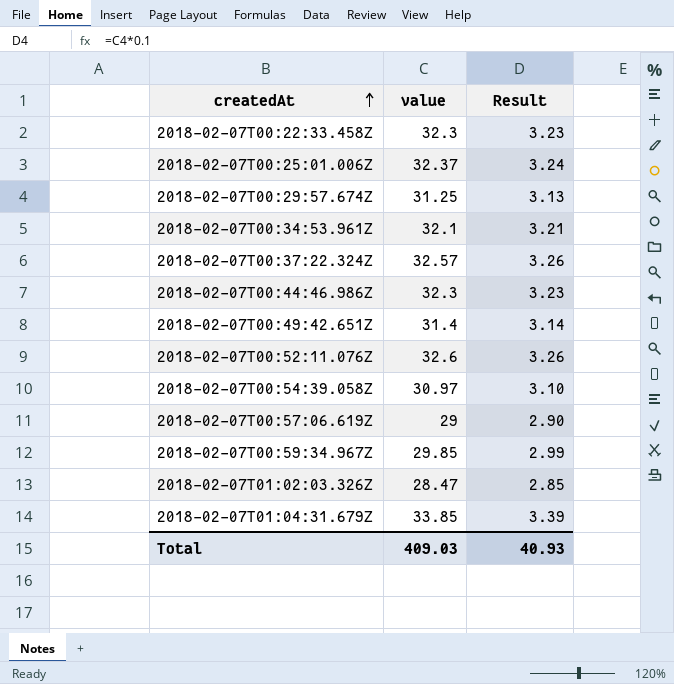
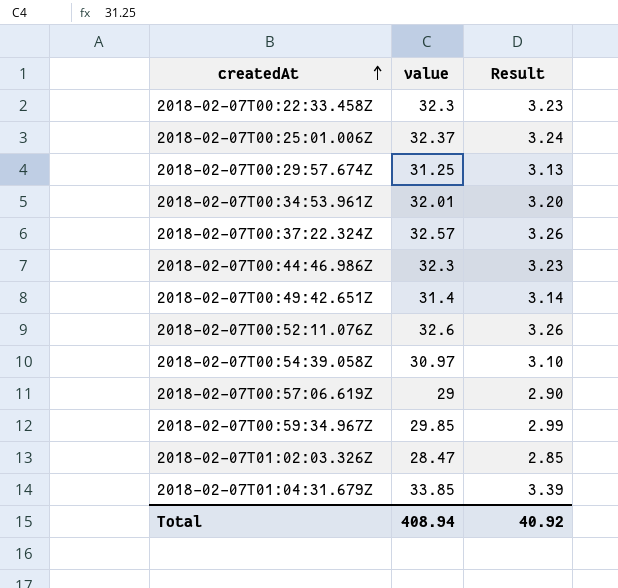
2018-02-07T00:34:53.961Z | value: 32.1 -> 32.01
2018-02-07T00:34:53.961Z | Result: 3.21 -> 3.20
Total | value: 409.03 -> 408.94
Total | Result: 40.93 -> 40.92

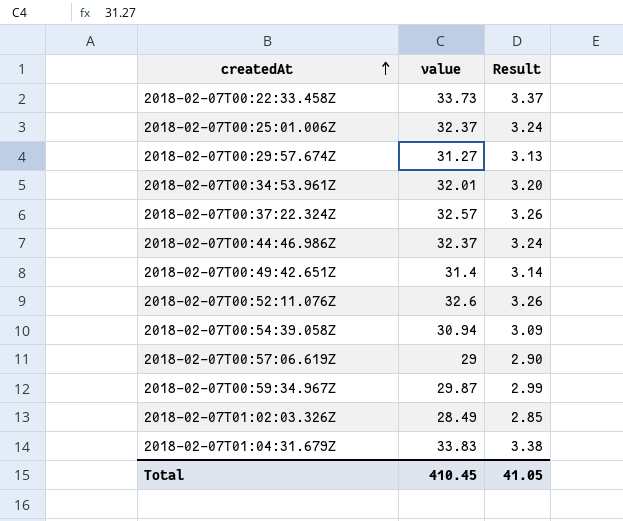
2018-02-07T00:22:33.458Z | value: 32.3 -> 33.73
2018-02-07T00:22:33.458Z | Result: 3.23 -> 3.37
2018-02-07T00:29:57.674Z | value: 31.25 -> 31.27
2018-02-07T00:44:46.986Z | value: 32.3 -> 32.37
2018-02-07T00:44:46.986Z | Result: 3.23 -> 3.24
2018-02-07T00:54:39.058Z | value: 30.97 -> 30.94
2018-02-07T00:54:39.058Z | Result: 3.10 -> 3.09
2018-02-07T00:59:34.967Z | value: 29.85 -> 29.87
2018-02-07T01:02:03.326Z | value: 28.47 -> 28.49
2018-02-07T01:04:31.679Z | value: 33.85 -> 33.83
2018-02-07T01:04:31.679Z | Result: 3.39 -> 3.38
Total | value: 408.94 -> 410.45
Total | Result: 40.92 -> 41.05

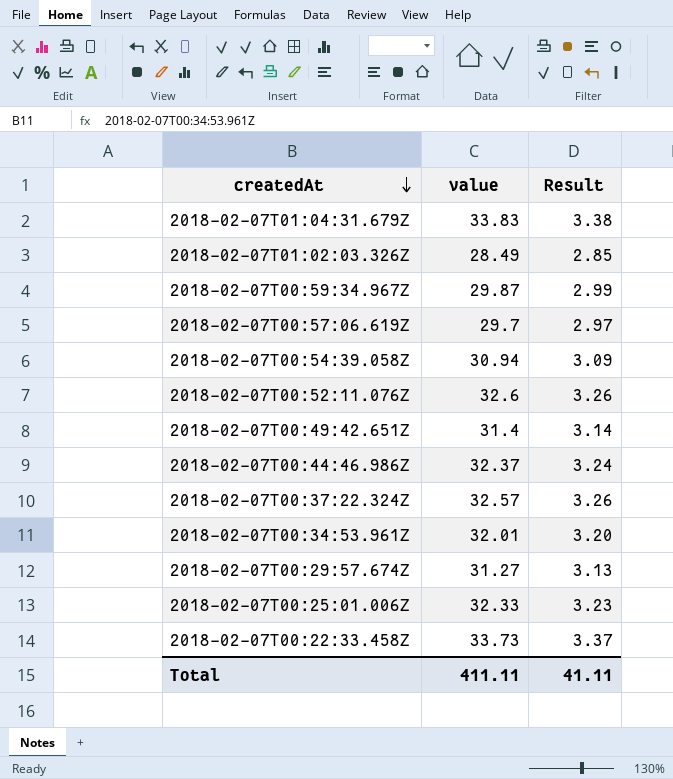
row order: createdAt ascending -> createdAt descending
2018-02-07T00:57:06.619Z | value: 29 -> 29.7
2018-02-07T00:57:06.619Z | Result: 2.90 -> 2.97
2018-02-07T00:25:01.006Z | value: 32.37 -> 32.33
2018-02-07T00:25:01.006Z | Result: 3.24 -> 3.23
Total | value: 410.45 -> 411.11
Total | Result: 41.05 -> 41.11

